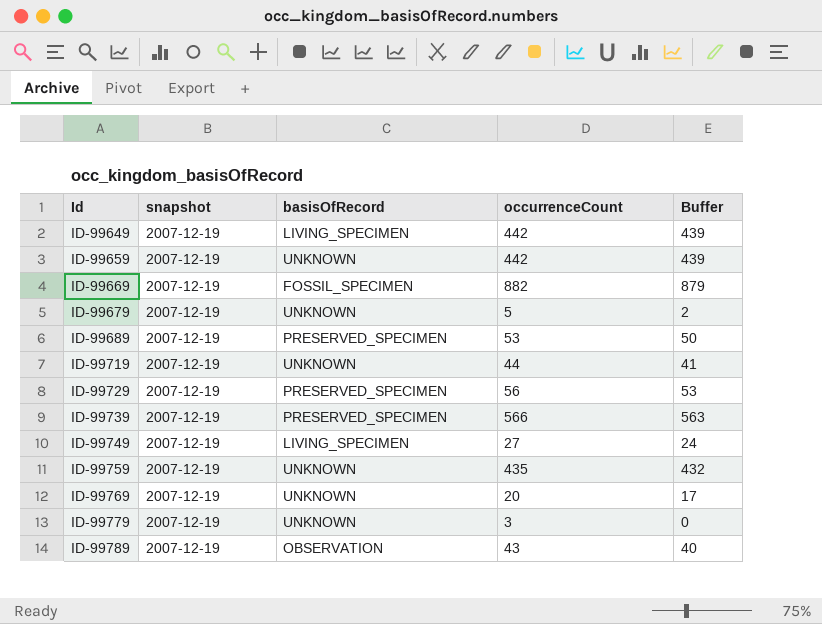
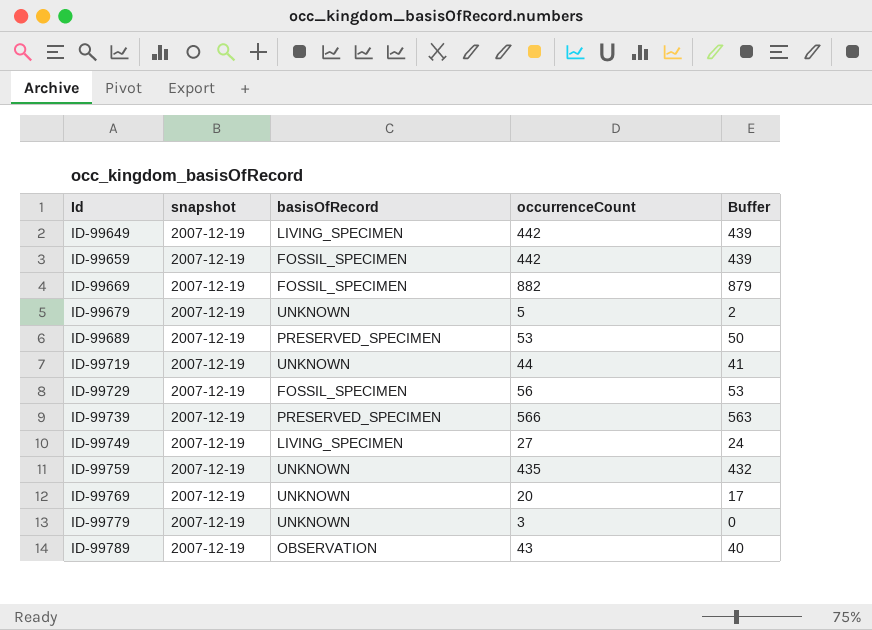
ID-99659 | basisOfRecord: UNKNOWN -> FOSSIL_SPECIMEN
ID-99729 | basisOfRecord: PRESERVED_SPECIMEN -> FOSSIL_SPECIMEN

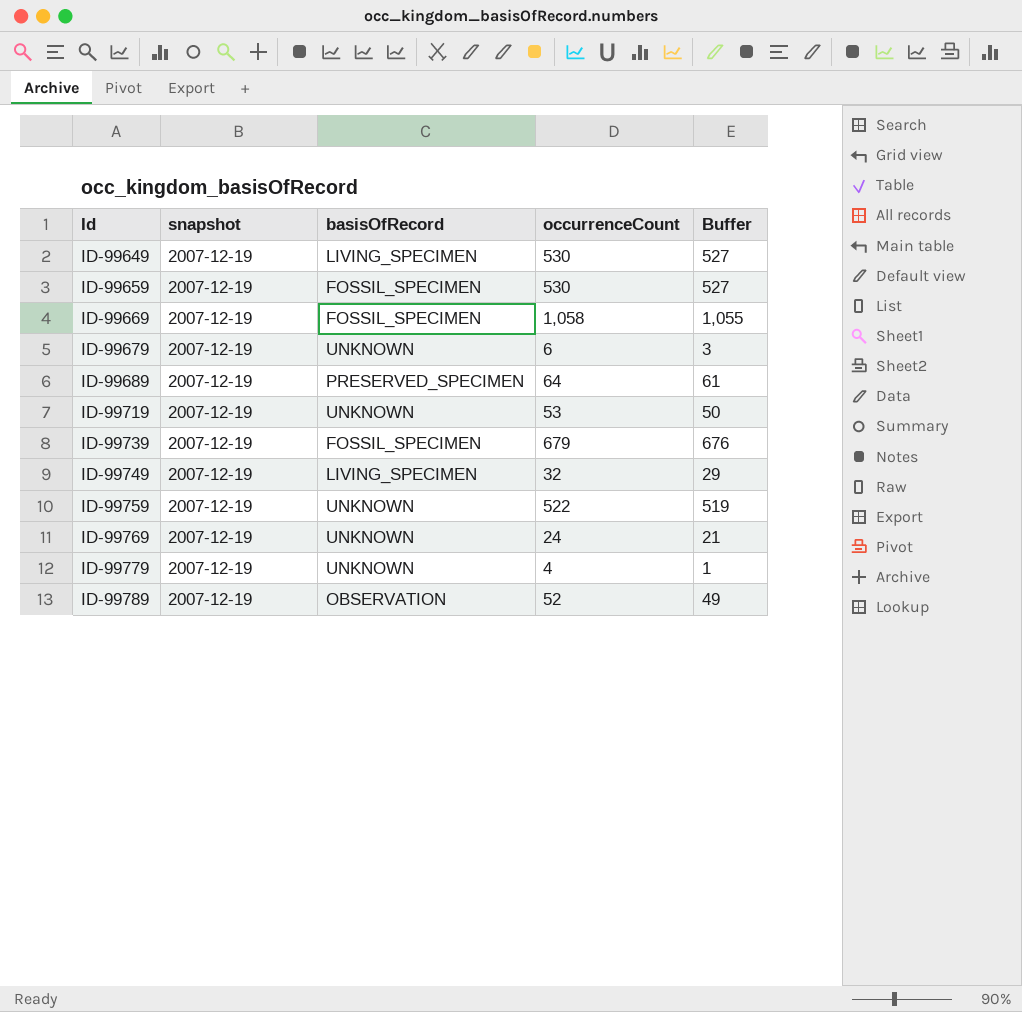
row ID-99729: 2007-12-19 | FOSSIL_SPECIMEN | 56 | 53 -> none
ID-99649 | occurrenceCount: 442 -> 530
ID-99649 | Buffer: 439 -> 527
ID-99659 | occurrenceCount: 442 -> 530
ID-99659 | Buffer: 439 -> 527
ID-99669 | occurrenceCount: 882 -> 1,058
ID-99669 | Buffer: 879 -> 1,055
ID-99679 | occurrenceCount: 5 -> 6
ID-99679 | Buffer: 2 -> 3
ID-99689 | occurrenceCount: 53 -> 64
ID-99689 | Buffer: 50 -> 61
ID-99719 | occurrenceCount: 44 -> 53
ID-99719 | Buffer: 41 -> 50
ID-99739 | basisOfRecord: PRESERVED_SPECIMEN -> FOSSIL_SPECIMEN
ID-99739 | occurrenceCount: 566 -> 679
ID-99739 | Buffer: 563 -> 676
ID-99749 | occurrenceCount: 27 -> 32
ID-99749 | Buffer: 24 -> 29
ID-99759 | occurrenceCount: 435 -> 522
ID-99759 | Buffer: 432 -> 519
ID-99769 | occurrenceCount: 20 -> 24
ID-99769 | Buffer: 17 -> 21
ID-99779 | occurrenceCount: 3 -> 4
ID-99779 | Buffer: 0 -> 1
ID-99789 | occurrenceCount: 43 -> 52
ID-99789 | Buffer: 40 -> 49

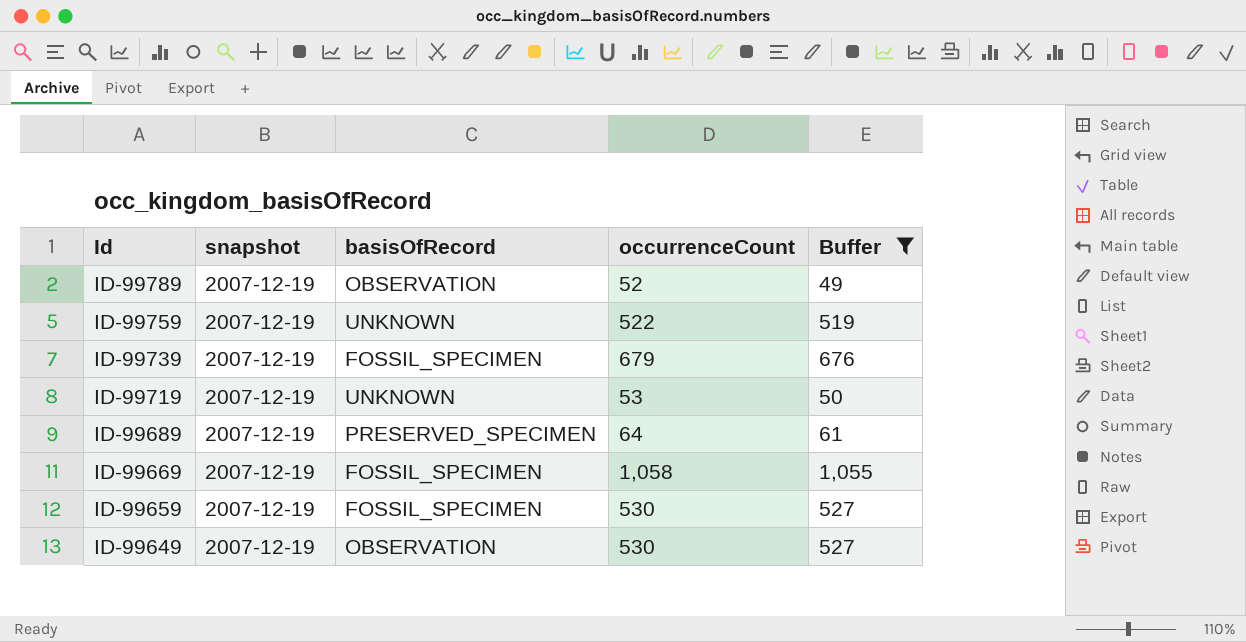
filter: none -> Buffer >= 49
row order: Id ascending -> Id descending
ID-99649 | basisOfRecord: LIVING_SPECIMEN -> OBSERVATION

